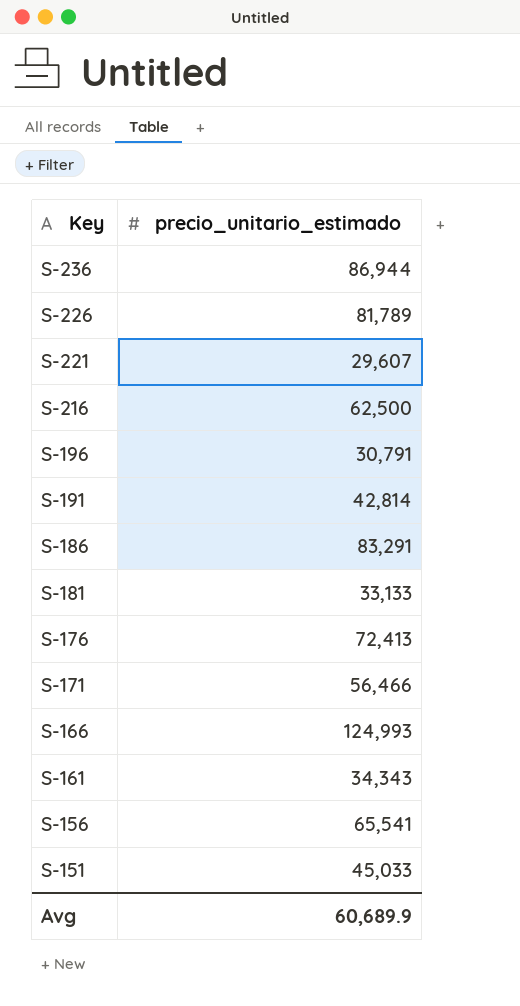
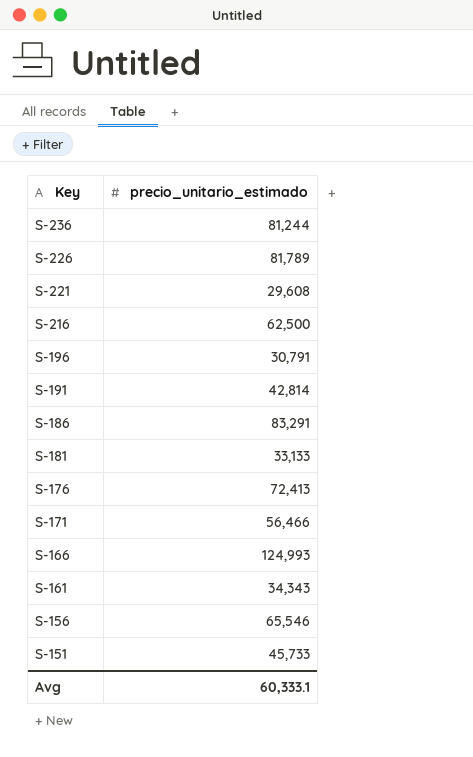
S-236 | precio_unitario_estimado: 86,944 -> 81,244
S-221 | precio_unitario_estimado: 29,607 -> 29,608
S-156 | precio_unitario_estimado: 65,541 -> 65,546
S-151 | precio_unitario_estimado: 45,033 -> 45,733
Avg | precio_unitario_estimado: 60,689.9 -> 60,333.1

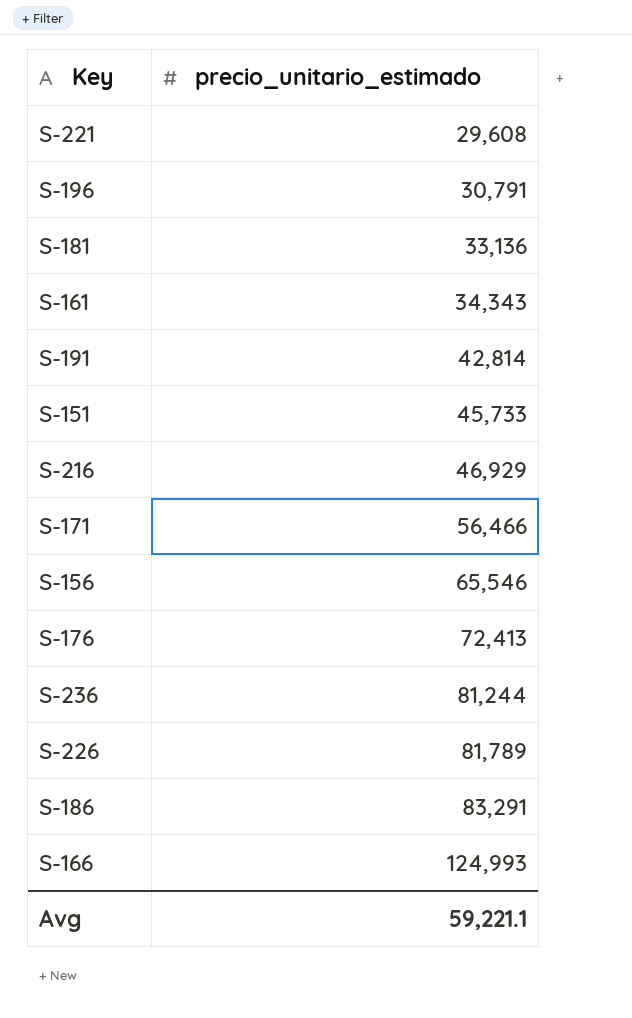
row order: Key descending -> precio_unitario_estimado ascending
S-181 | precio_unitario_estimado: 33,133 -> 33,136
S-216 | precio_unitario_estimado: 62,500 -> 46,929
Avg | precio_unitario_estimado: 60,333.1 -> 59,221.1

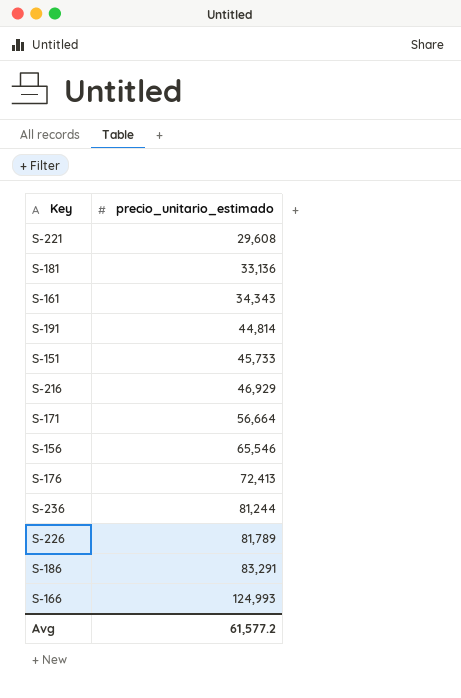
row S-196: 30,791 -> none
S-191 | precio_unitario_estimado: 42,814 -> 44,814
S-171 | precio_unitario_estimado: 56,466 -> 56,664
Avg | precio_unitario_estimado: 59,221.1 -> 61,577.2

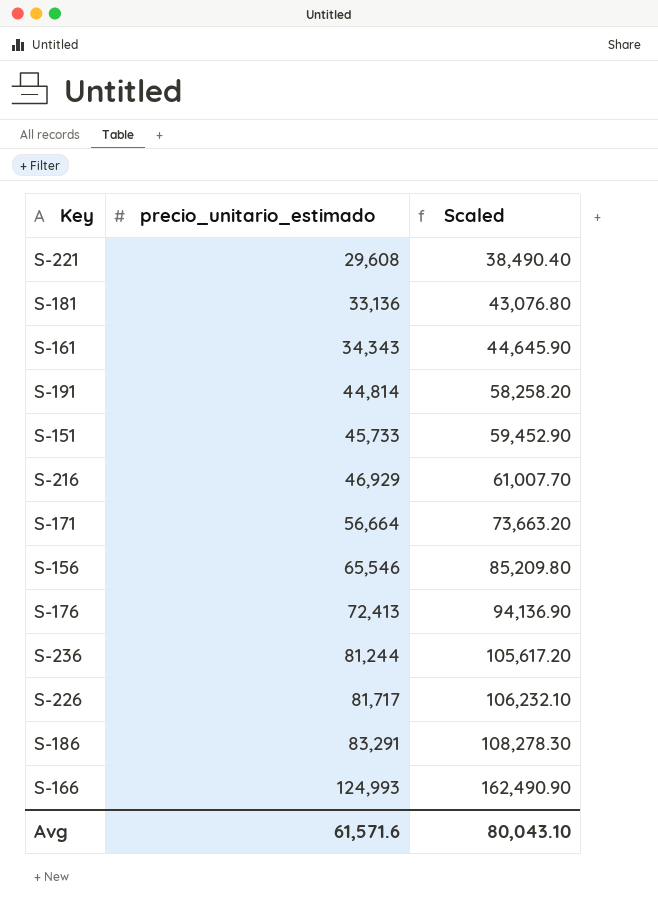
column Scaled | formula: none -> [precio_unitario_estimado] * 1.3
S-226 | precio_unitario_estimado: 81,789 -> 81,717
Avg | precio_unitario_estimado: 61,577.2 -> 61,571.6

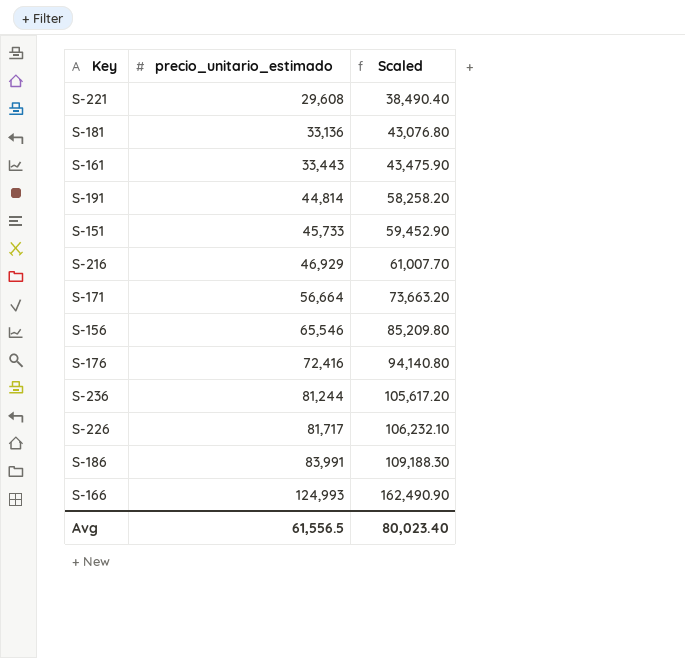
S-161 | precio_unitario_estimado: 34,343 -> 33,443
S-161 | Scaled: 44,645.90 -> 43,475.90
S-176 | precio_unitario_estimado: 72,413 -> 72,416
S-176 | Scaled: 94,136.90 -> 94,140.80
S-186 | precio_unitario_estimado: 83,291 -> 83,991
S-186 | Scaled: 108,278.30 -> 109,188.30
Avg | precio_unitario_estimado: 61,571.6 -> 61,556.5
Avg | Scaled: 80,043.10 -> 80,023.40

